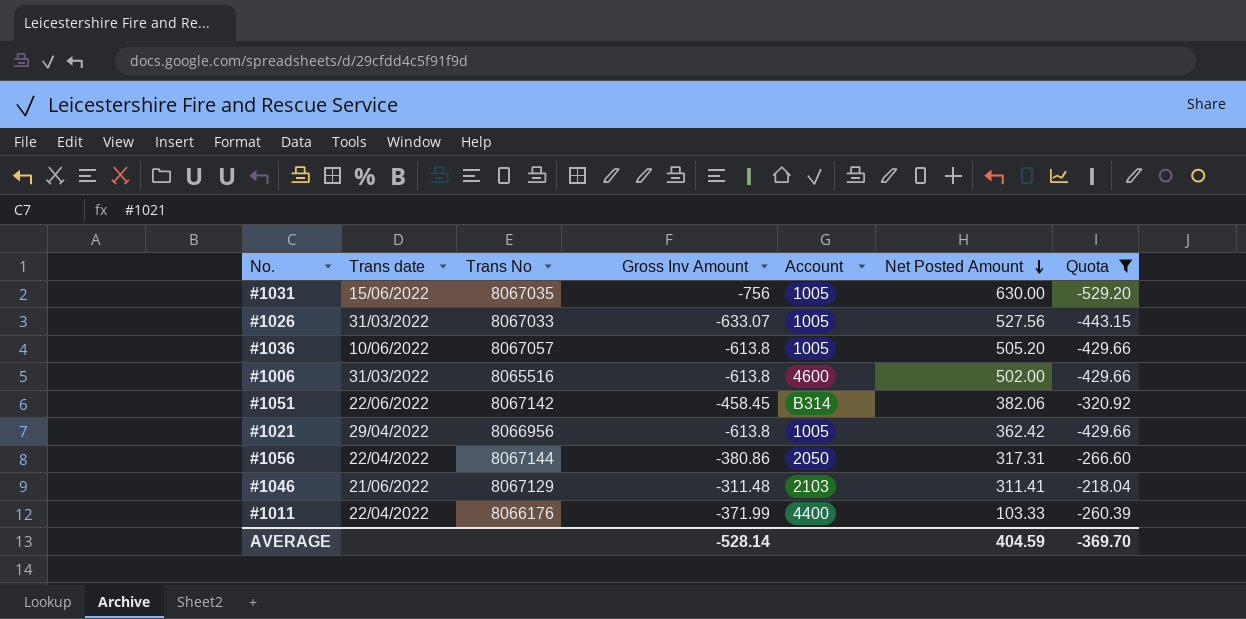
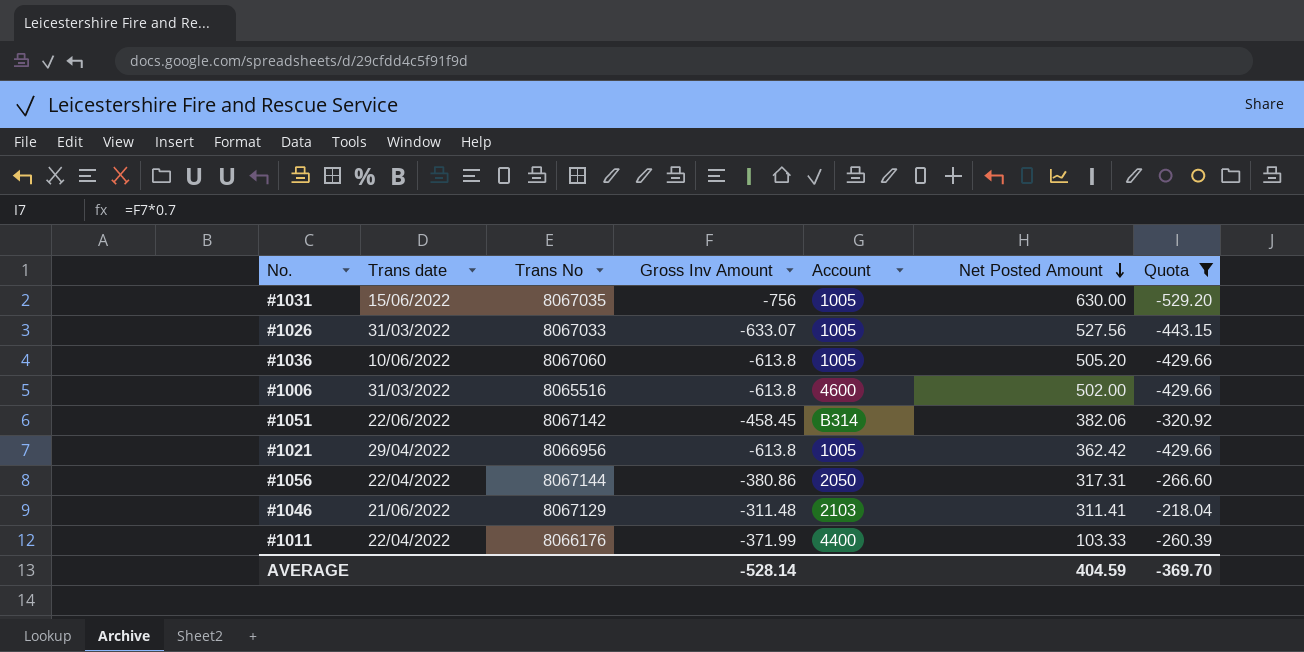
#1036 | Trans No: 8067057 -> 8067060

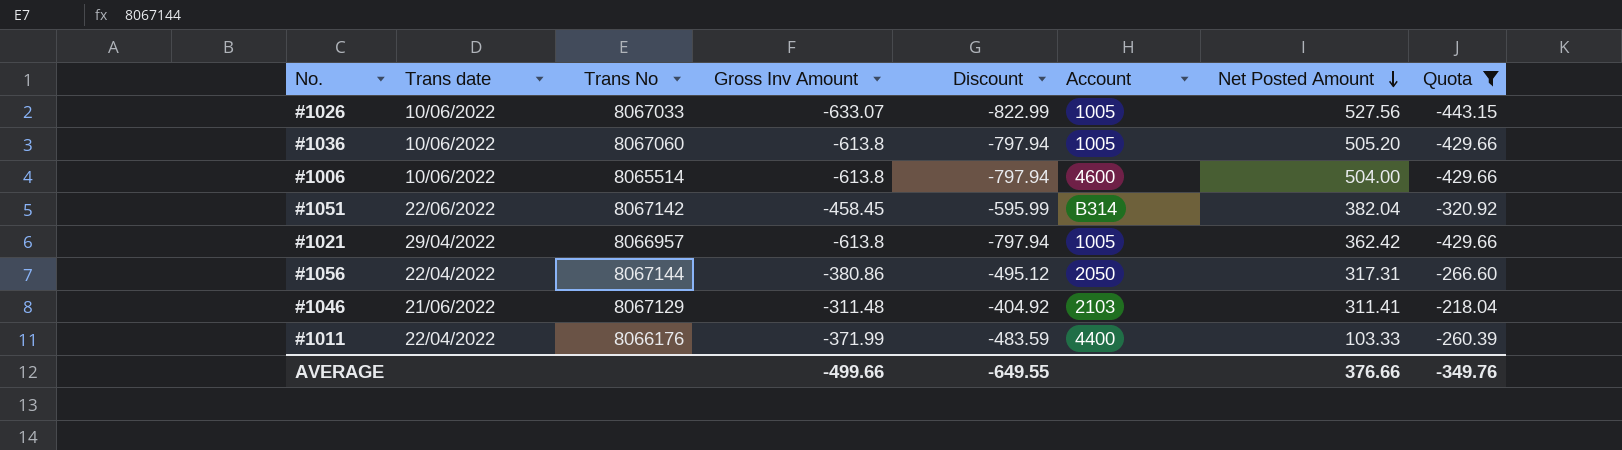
column Discount | formula: none -> [Gross Inv Amount] * 1.3
row #1031: 15/06/2022 | 8067035 | -756 | 1005 | 630.00 | -529.20 -> none
#1026 | Trans date: 31/03/2022 -> 10/06/2022
#1006 | Trans date: 31/03/2022 -> 10/06/2022
#1006 | Trans No: 8065516 -> 8065514
#1006 | Net Posted Amount: 502.00 -> 504.00
#1051 | Net Posted Amount: 382.06 -> 382.04
#1021 | Trans No: 8066956 -> 8066957
AVERAGE | Gross Inv Amount: -528.14 -> -499.66
AVERAGE | Net Posted Amount: 404.59 -> 376.66
AVERAGE | Quota: -369.70 -> -349.76

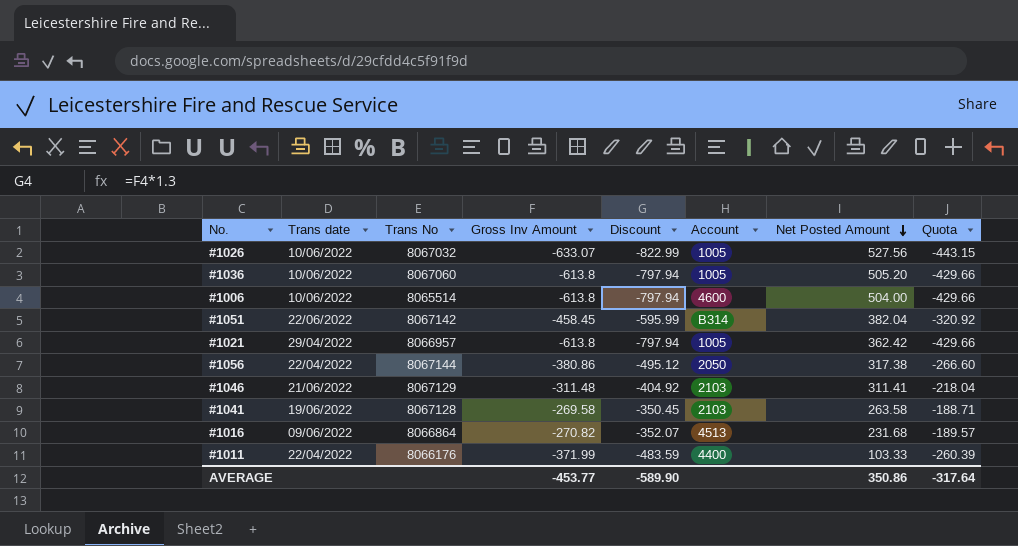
filter: Quota <= -218.04 -> none
#1026 | Trans No: 8067033 -> 8067032
#1056 | Net Posted Amount: 317.31 -> 317.38
AVERAGE | Gross Inv Amount: -499.66 -> -453.77
AVERAGE | Discount: -649.55 -> -589.90
AVERAGE | Net Posted Amount: 376.66 -> 350.86
AVERAGE | Quota: -349.76 -> -317.64

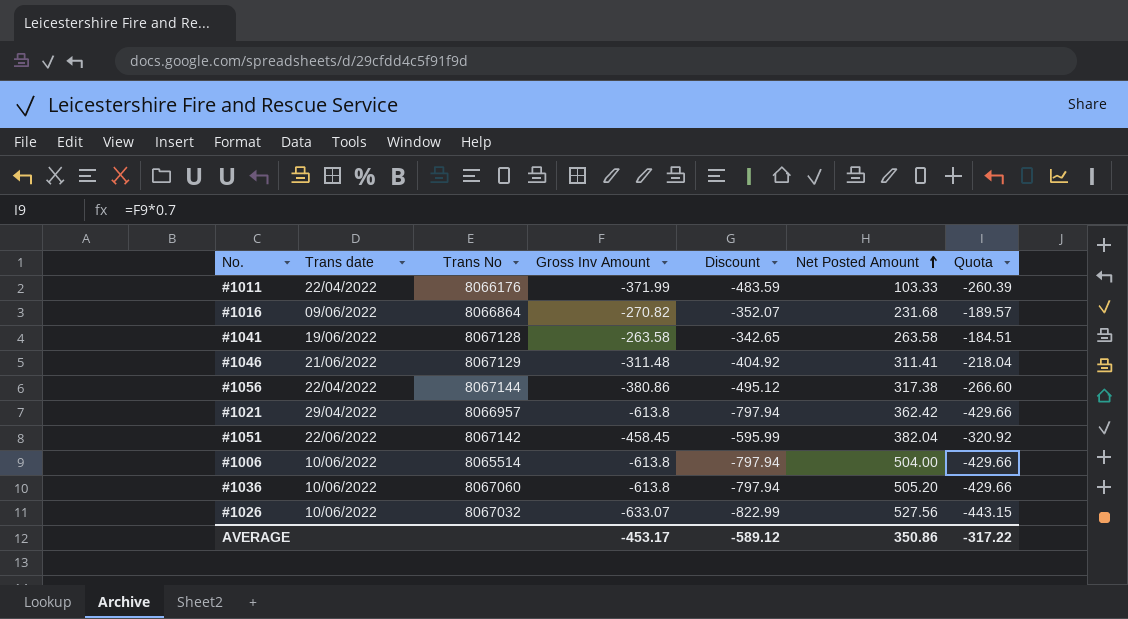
row order: Net Posted Amount descending -> Net Posted Amount ascending
column Account | position: 6 -> none
#1041 | Gross Inv Amount: -269.58 -> -263.58
#1041 | Discount: -350.45 -> -342.65
#1041 | Quota: -188.71 -> -184.51
AVERAGE | Gross Inv Amount: -453.77 -> -453.17
AVERAGE | Discount: -589.90 -> -589.12
AVERAGE | Quota: -317.64 -> -317.22

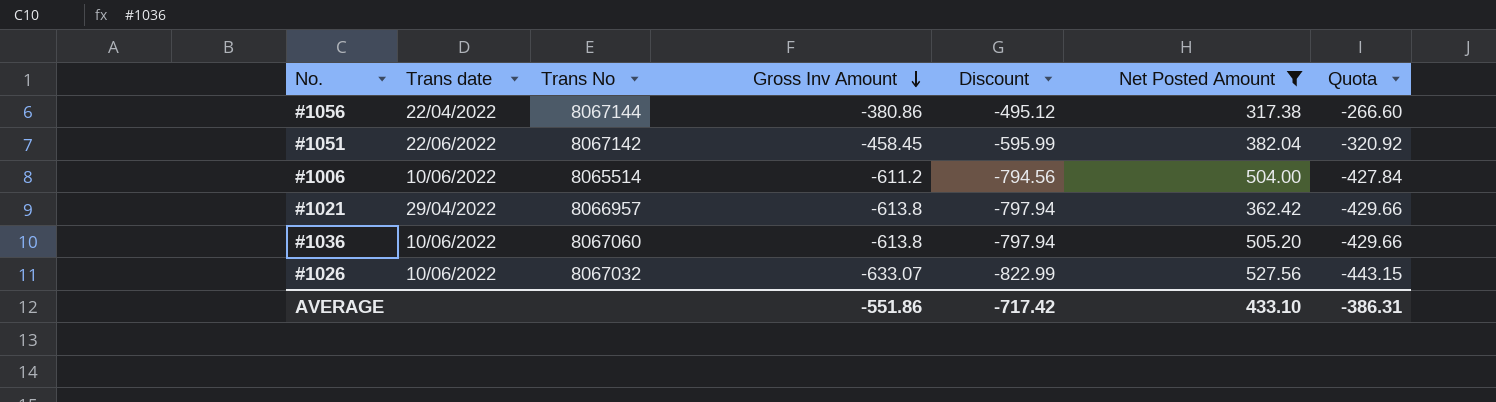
filter: none -> Net Posted Amount >= 317.38
row order: Net Posted Amount ascending -> Gross Inv Amount descending
#1006 | Gross Inv Amount: -613.8 -> -611.2
#1006 | Discount: -797.94 -> -794.56
#1006 | Quota: -429.66 -> -427.84
AVERAGE | Gross Inv Amount: -453.17 -> -551.86
AVERAGE | Discount: -589.12 -> -717.42
AVERAGE | Net Posted Amount: 350.86 -> 433.10
AVERAGE | Quota: -317.22 -> -386.31

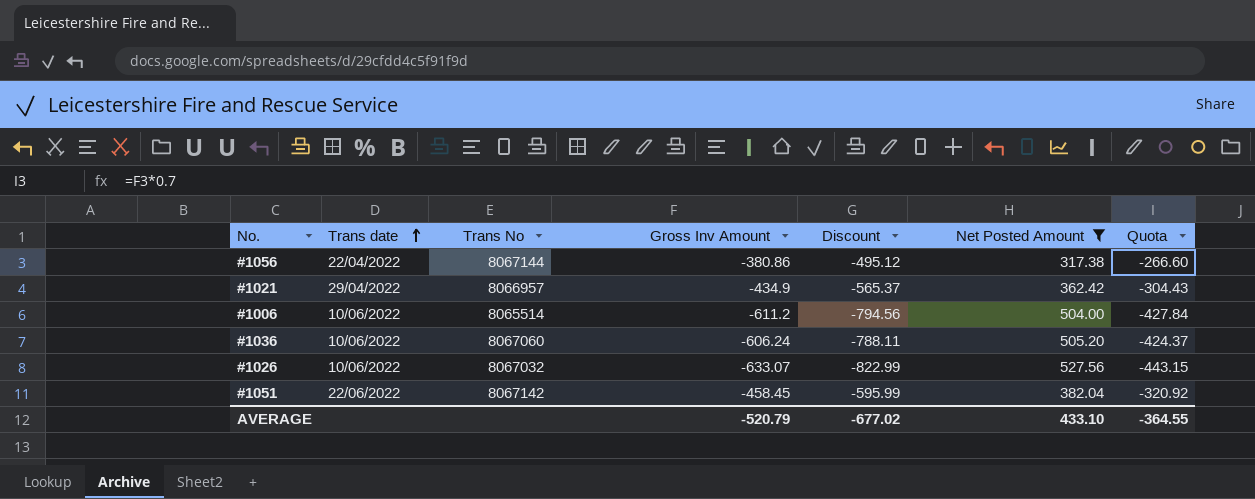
row order: Gross Inv Amount descending -> Trans date ascending
#1021 | Gross Inv Amount: -613.8 -> -434.9
#1021 | Discount: -797.94 -> -565.37
#1021 | Quota: -429.66 -> -304.43
#1036 | Gross Inv Amount: -613.8 -> -606.24
#1036 | Discount: -797.94 -> -788.11
#1036 | Quota: -429.66 -> -424.37
AVERAGE | Gross Inv Amount: -551.86 -> -520.79
AVERAGE | Discount: -717.42 -> -677.02
AVERAGE | Quota: -386.31 -> -364.55

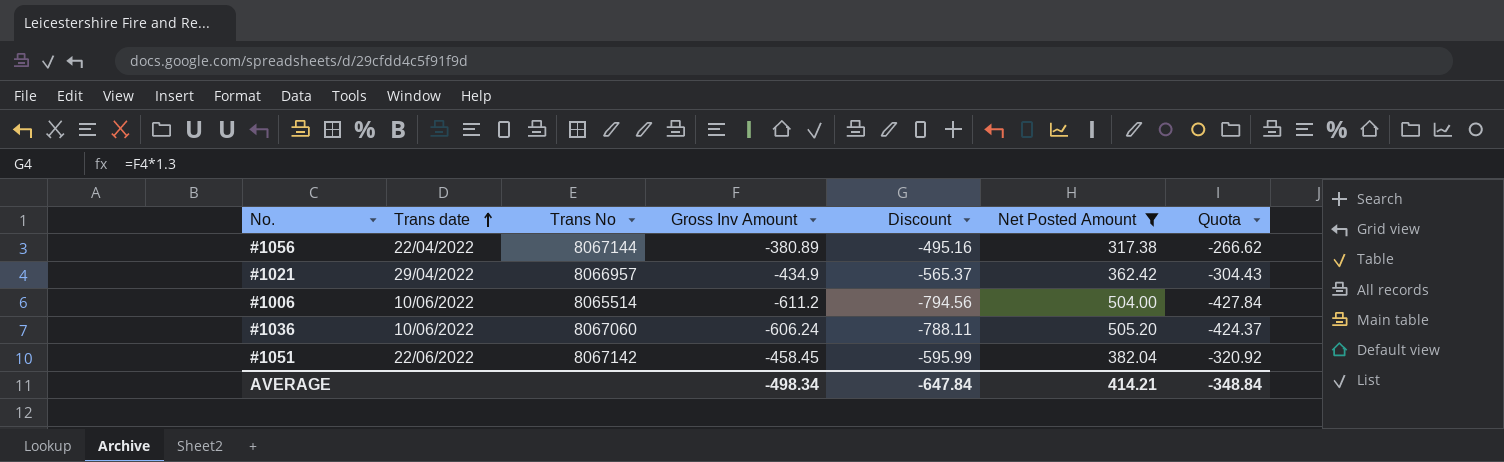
row #1026: 10/06/2022 | 8067032 | -633.07 | -822.99 | 527.56 | -443.15 -> none
#1056 | Gross Inv Amount: -380.86 -> -380.89
#1056 | Discount: -495.12 -> -495.16
#1056 | Quota: -266.60 -> -266.62
AVERAGE | Gross Inv Amount: -520.79 -> -498.34
AVERAGE | Discount: -677.02 -> -647.84
AVERAGE | Net Posted Amount: 433.10 -> 414.21
AVERAGE | Quota: -364.55 -> -348.84

